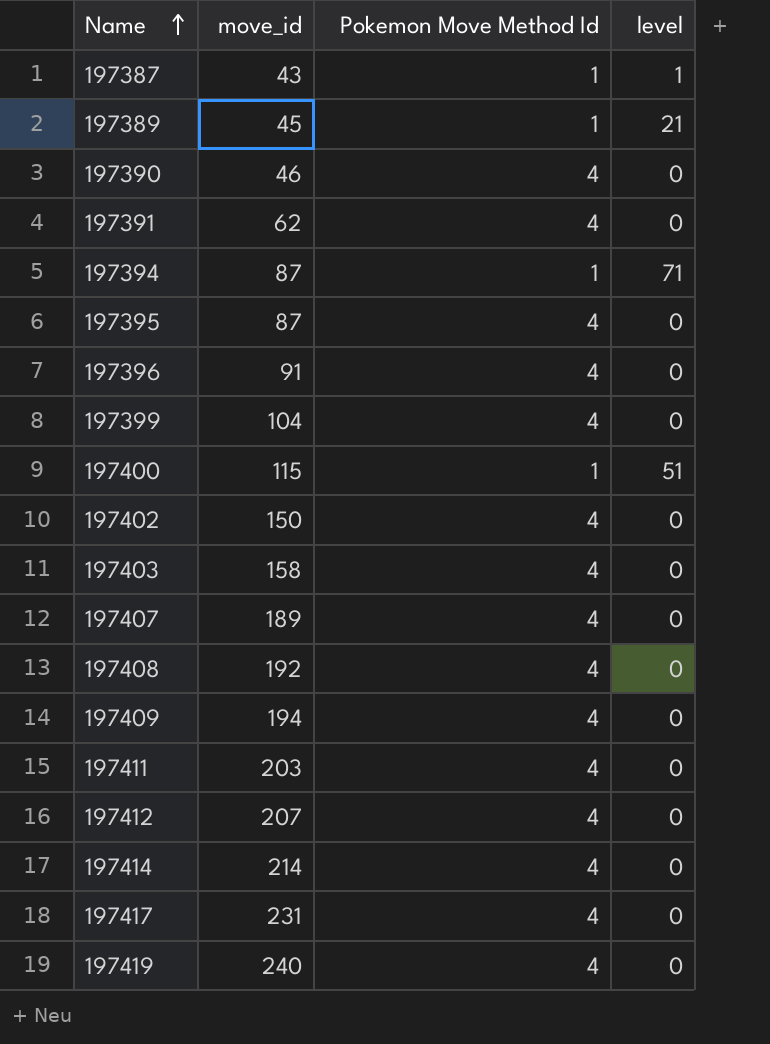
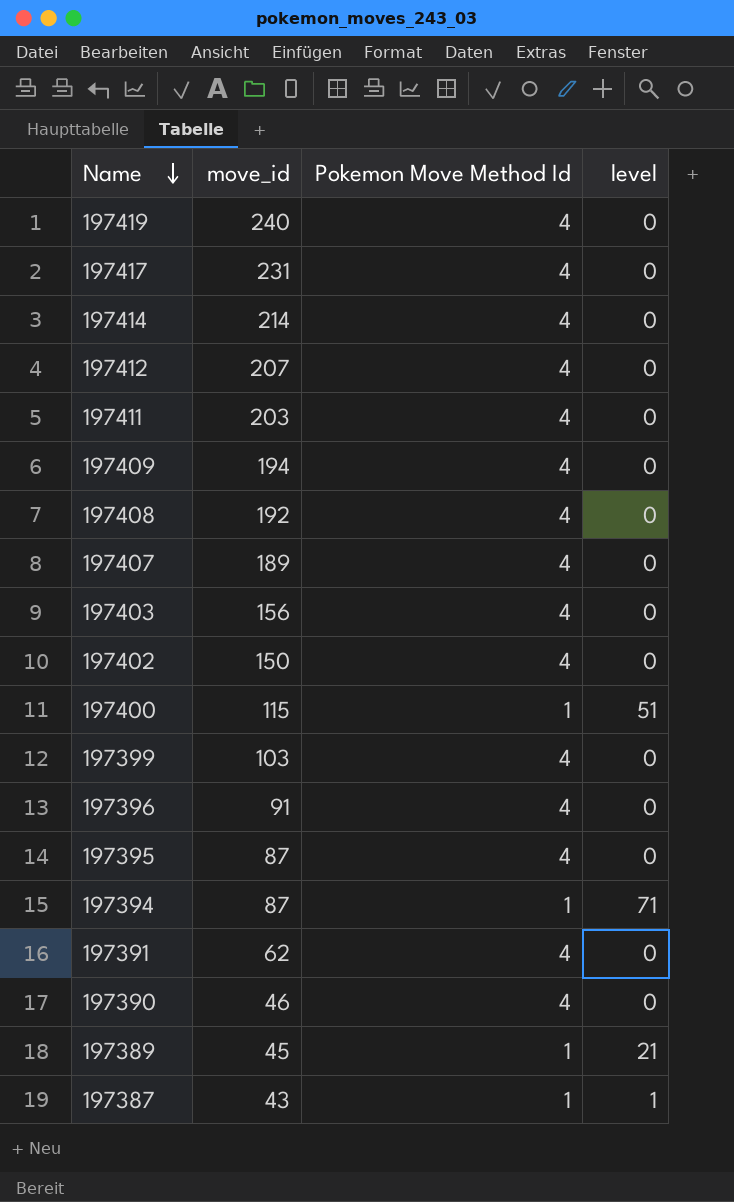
row order: Name ascending -> Name descending
197403 | move_id: 158 -> 156
197399 | move_id: 104 -> 103

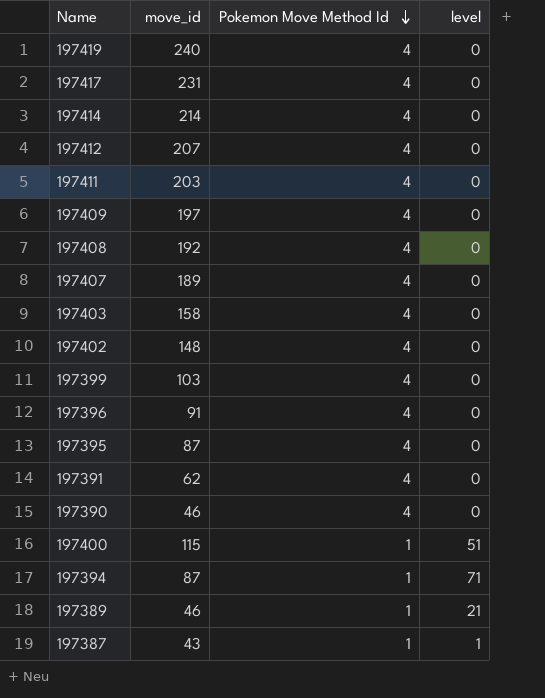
row order: Name descending -> Pokemon Move Method Id descending
197409 | move_id: 194 -> 197
197403 | move_id: 156 -> 158
197402 | move_id: 150 -> 148
197389 | move_id: 45 -> 46

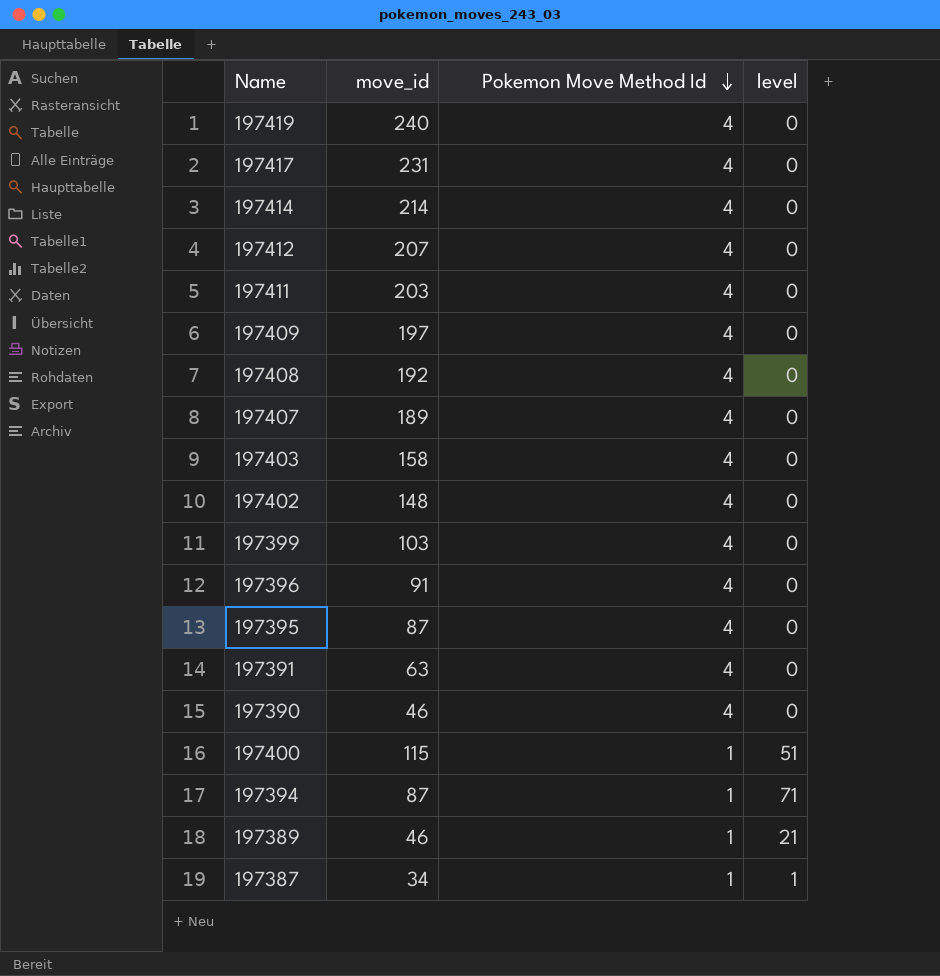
197391 | move_id: 62 -> 63
197387 | move_id: 43 -> 34

